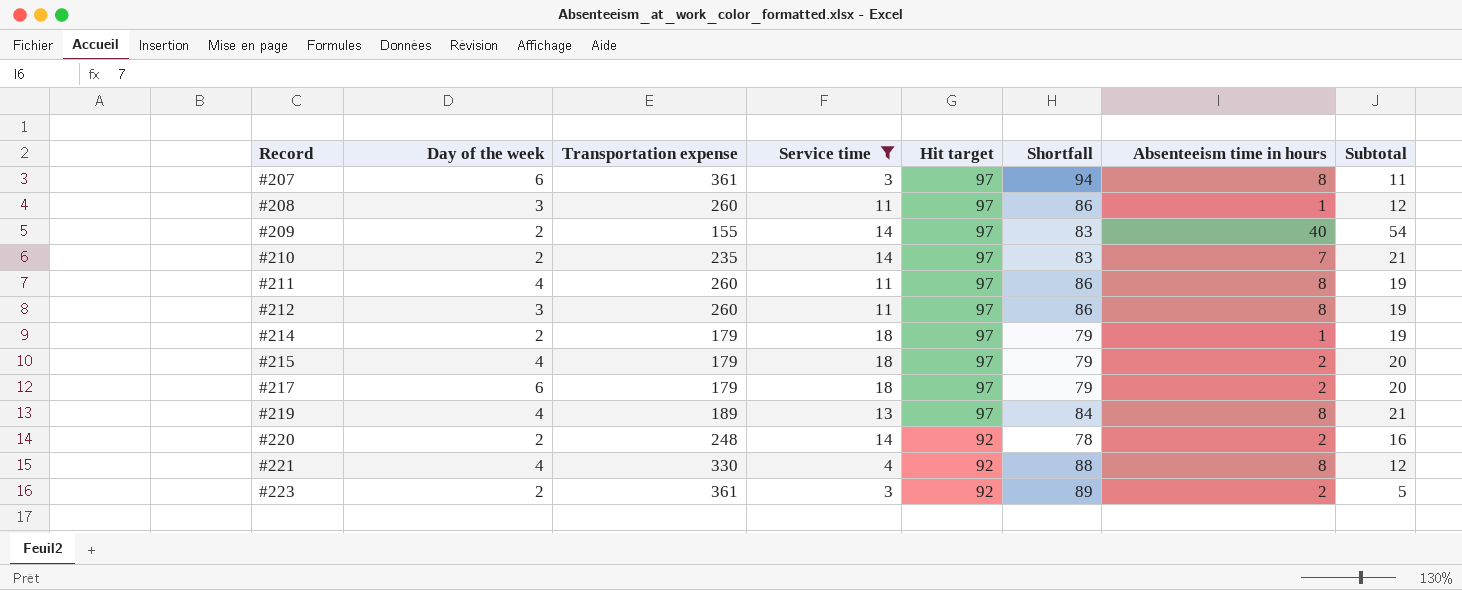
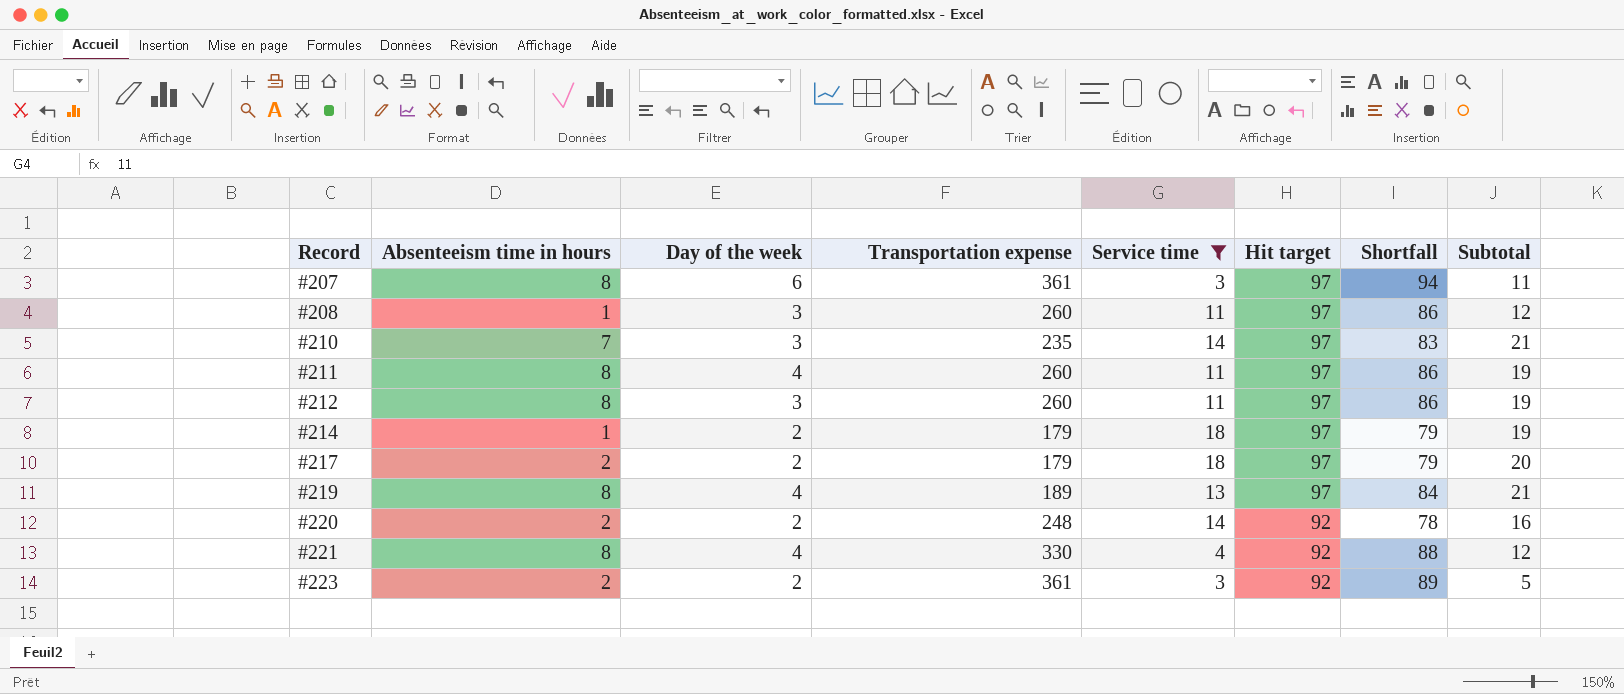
column Absenteeism time in hours | position: 7 -> 2
row #209: 2 | 155 | 14 | 97 | 83 | 40 | 54 -> none
row #215: 4 | 179 | 18 | 97 | 79 | 2 | 20 -> none
#210 | Day of the week: 2 -> 3
#217 | Day of the week: 6 -> 2

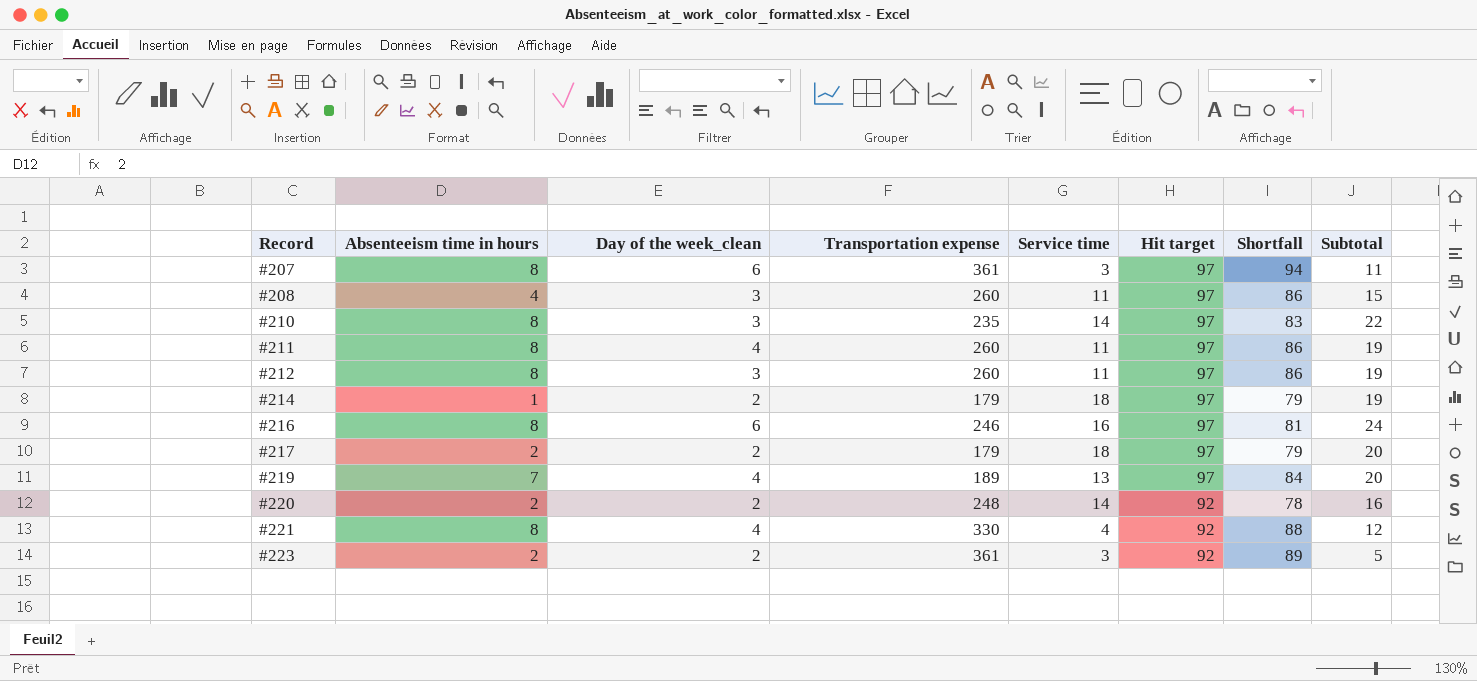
filter: Service time != 16 -> none
column name: Day of the week -> Day of the week_clean
#208 | Absenteeism time in hours: 1 -> 4
#208 | Subtotal: 12 -> 15
#210 | Absenteeism time in hours: 7 -> 8
#210 | Subtotal: 21 -> 22
#219 | Absenteeism time in hours: 8 -> 7
#219 | Subtotal: 21 -> 20

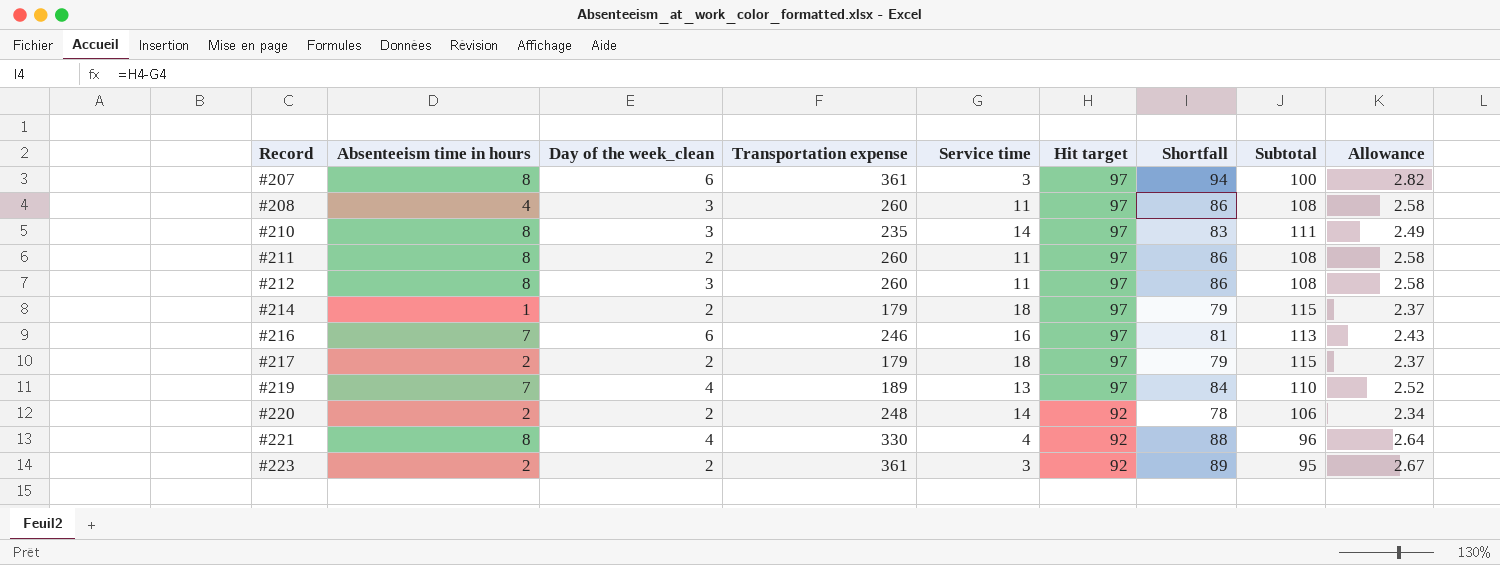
column Subtotal | formula: [Absenteeism time in hours] + [Service time] -> [Service time] + [Hit target]
column Allowance | formula: none -> [Shortfall] * 0.03
#211 | Day of the week_clean: 4 -> 2
#216 | Absenteeism time in hours: 8 -> 7

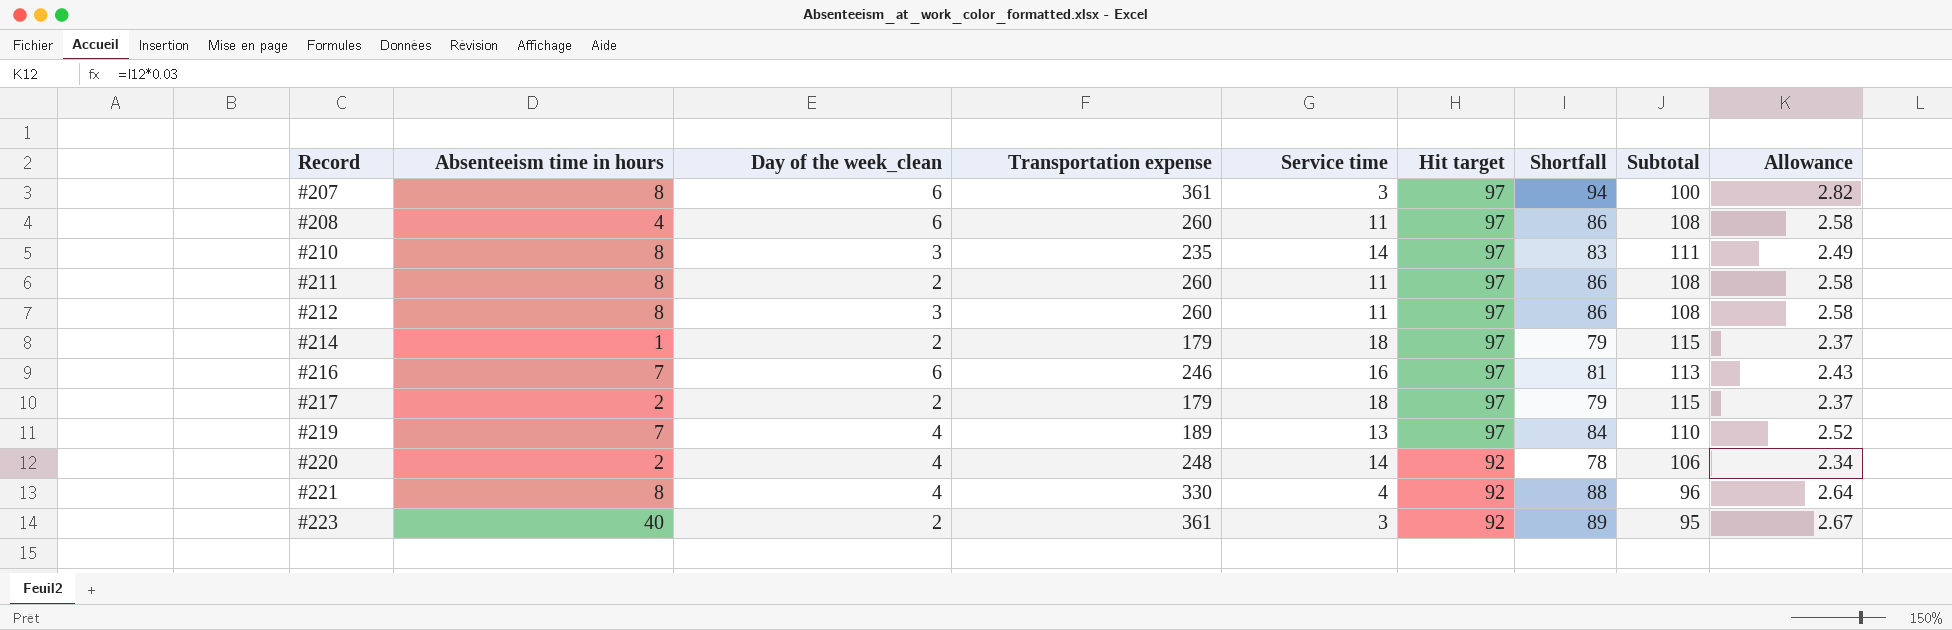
#208 | Day of the week_clean: 3 -> 6
#220 | Day of the week_clean: 2 -> 4
#223 | Absenteeism time in hours: 2 -> 40

